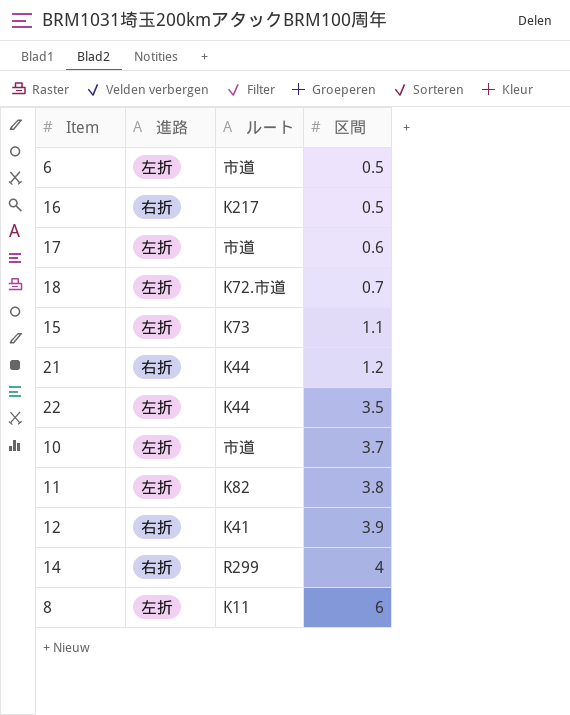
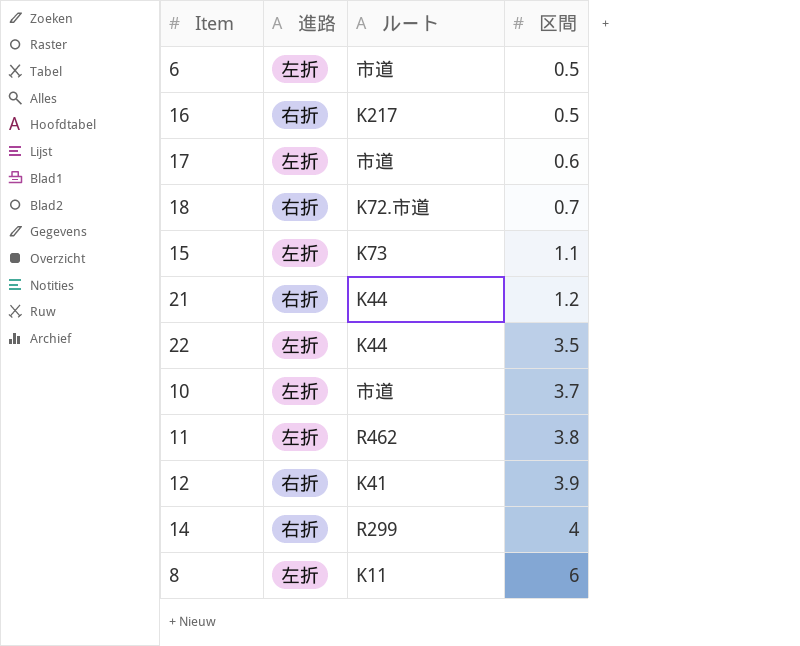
18 | 進路: 左折 -> 右折
11 | ルート: K82 -> R462

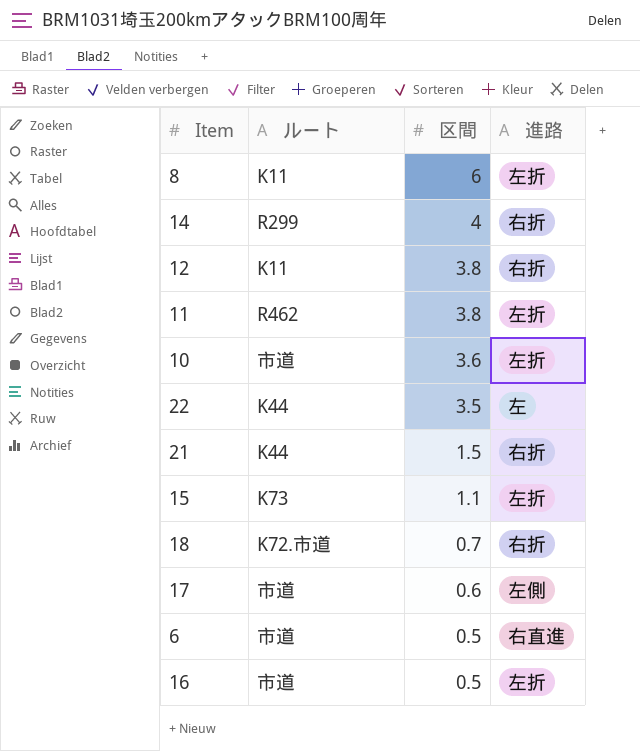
row order: 区間 ascending -> 区間 descending
column 進路 | position: 2 -> 4
12 | ルート: K41 -> K11
12 | 区間: 3.9 -> 3.8
10 | 区間: 3.7 -> 3.6
22 | 進路: 左折 -> 左
21 | 区間: 1.2 -> 1.5
17 | 進路: 左折 -> 左側
6 | 進路: 左折 -> 右直進
16 | ルート: K217 -> 市道
16 | 進路: 右折 -> 左折

